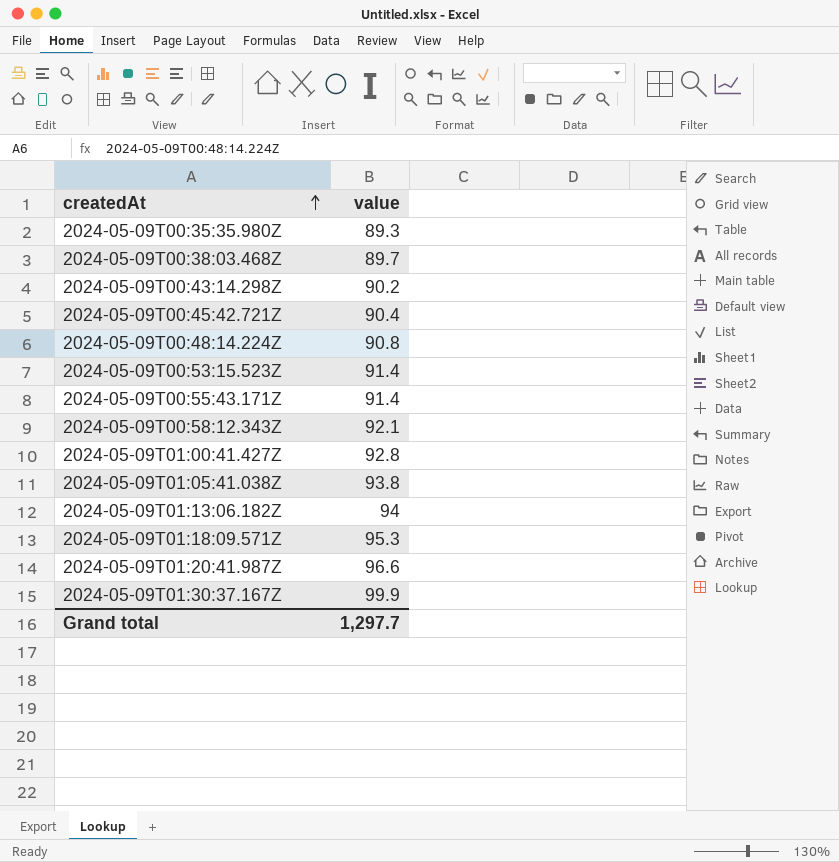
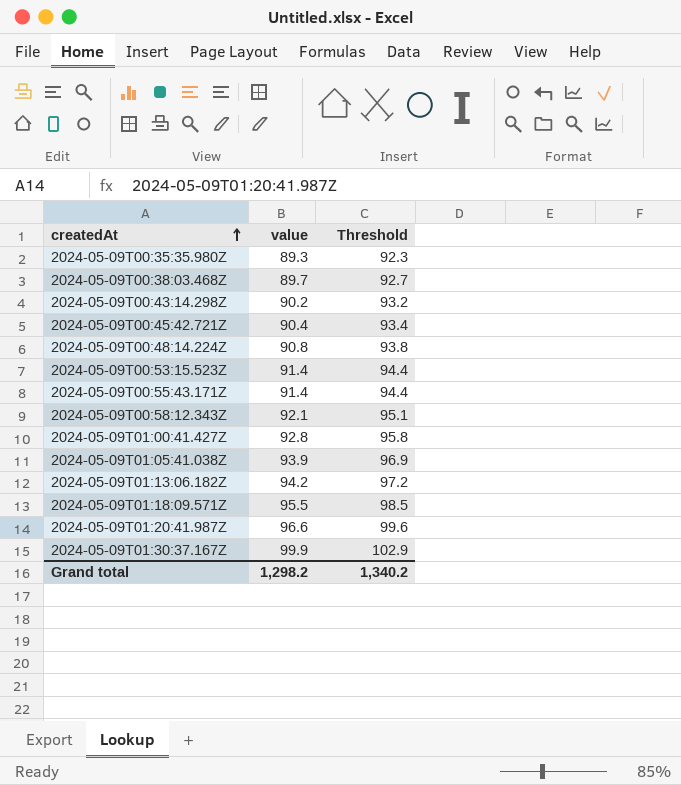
column Threshold | formula: none -> [value] + 3
2024-05-09T01:05:41.038Z | value: 93.8 -> 93.9
2024-05-09T01:13:06.182Z | value: 94 -> 94.2
2024-05-09T01:18:09.571Z | value: 95.3 -> 95.5
Grand total | value: 1,297.7 -> 1,298.2

